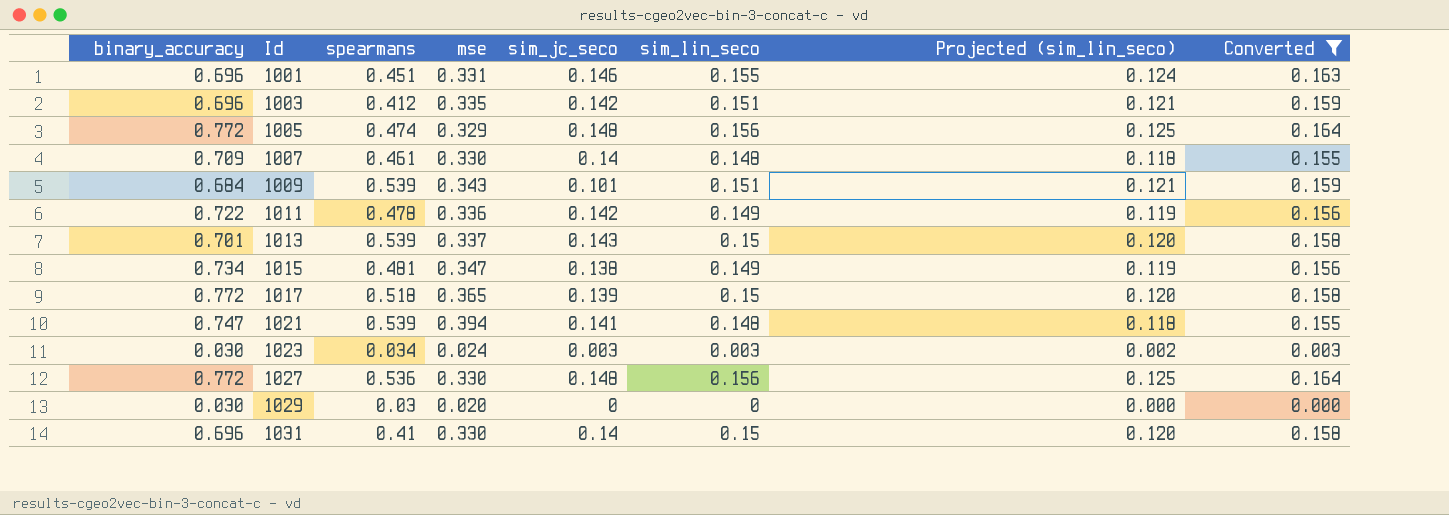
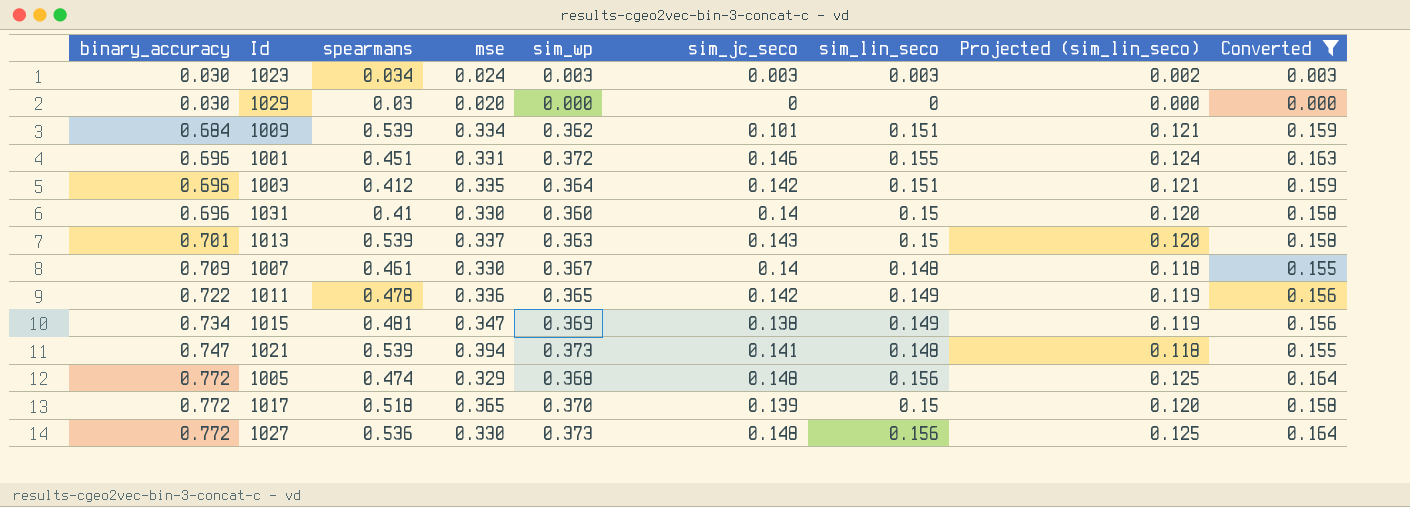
row order: Id ascending -> binary_accuracy ascending
column sim_wp | position: none -> 5
1009 | mse: 0.343 -> 0.334

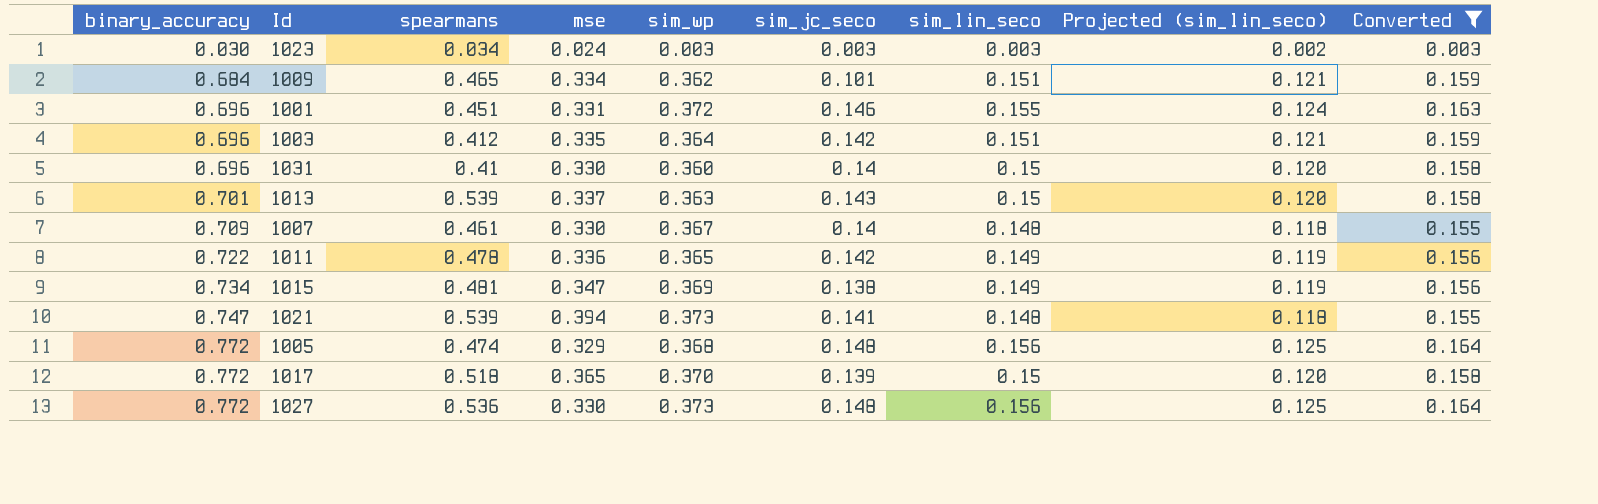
row 1029: 0.030 | 0.03 | 0.020 | 0.000 | 0 | 0 | 0.000 | 0.000 -> none
1009 | spearmans: 0.539 -> 0.465

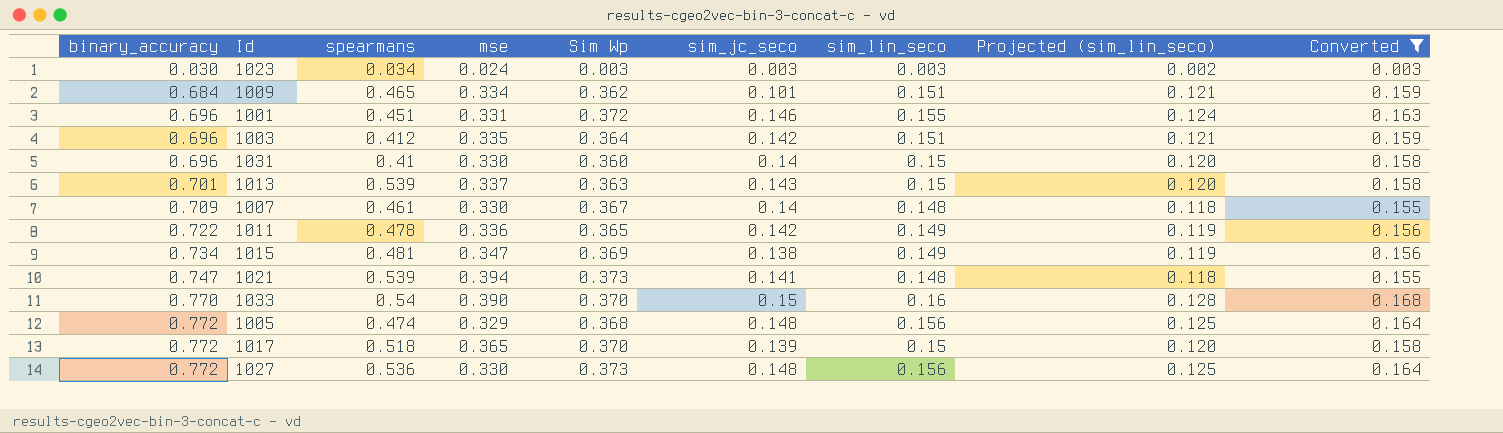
column name: sim_wp -> Sim Wp
row 1033: none -> 0.770 | 0.54 | 0.390 | 0.370 | 0.15 | 0.16 | 0.128 | 0.168

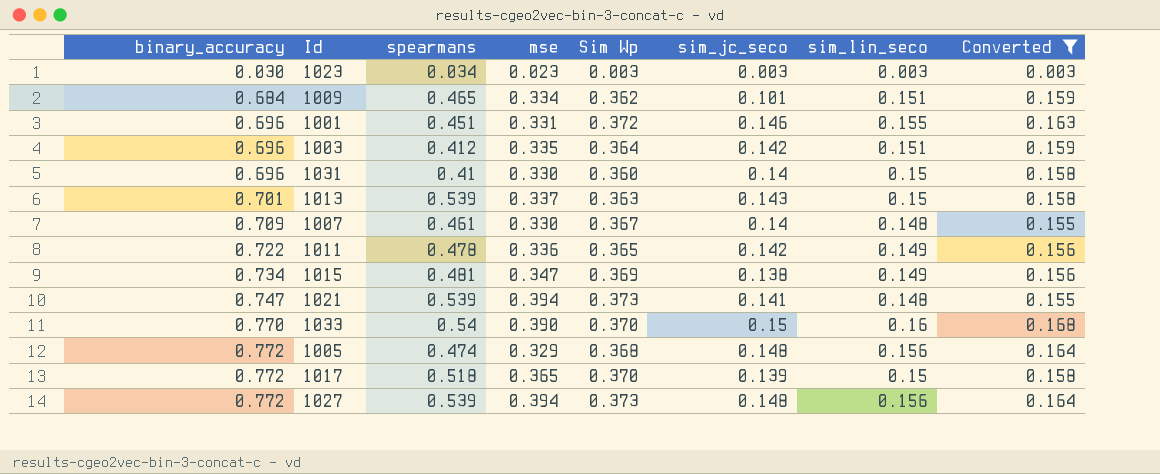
column Projected (sim_lin_seco) | formula: [sim_lin_seco] * 0.8 -> none
1023 | mse: 0.024 -> 0.023
1027 | spearmans: 0.536 -> 0.539
1027 | mse: 0.330 -> 0.394

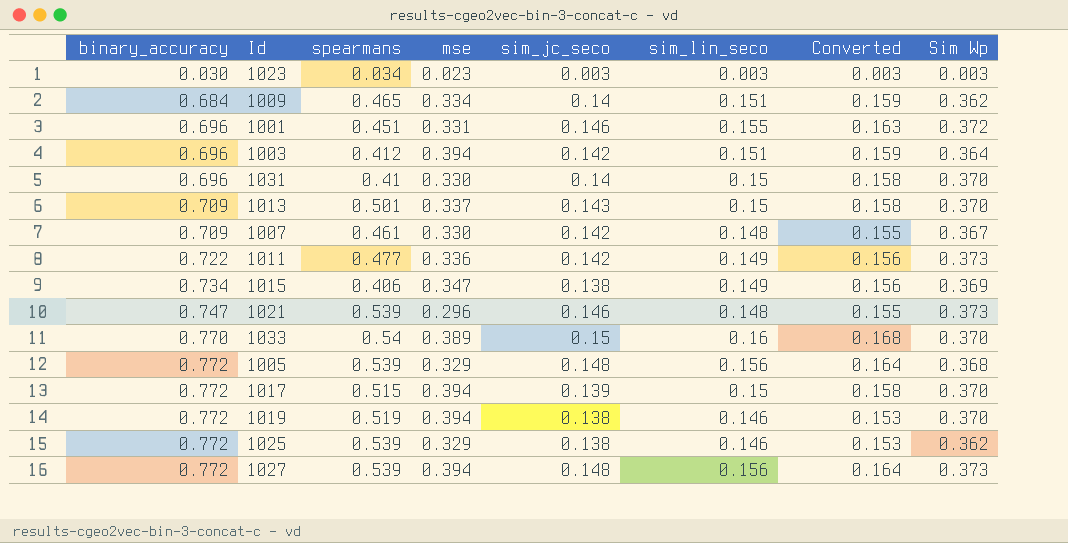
filter: Converted != 0.153 -> none
column Sim Wp | position: 5 -> 8
1009 | sim_jc_seco: 0.101 -> 0.14
1003 | mse: 0.335 -> 0.394
1031 | Sim Wp: 0.360 -> 0.370
1013 | binary_accuracy: 0.701 -> 0.709
1013 | spearmans: 0.539 -> 0.501
1013 | Sim Wp: 0.363 -> 0.370
1007 | sim_jc_seco: 0.14 -> 0.142
1011 | spearmans: 0.478 -> 0.477
1011 | Sim Wp: 0.365 -> 0.373
1015 | spearmans: 0.481 -> 0.406
1021 | mse: 0.394 -> 0.296
1021 | sim_jc_seco: 0.141 -> 0.146
1033 | mse: 0.390 -> 0.389
1005 | spearmans: 0.474 -> 0.539
1017 | spearmans: 0.518 -> 0.515
1017 | mse: 0.365 -> 0.394

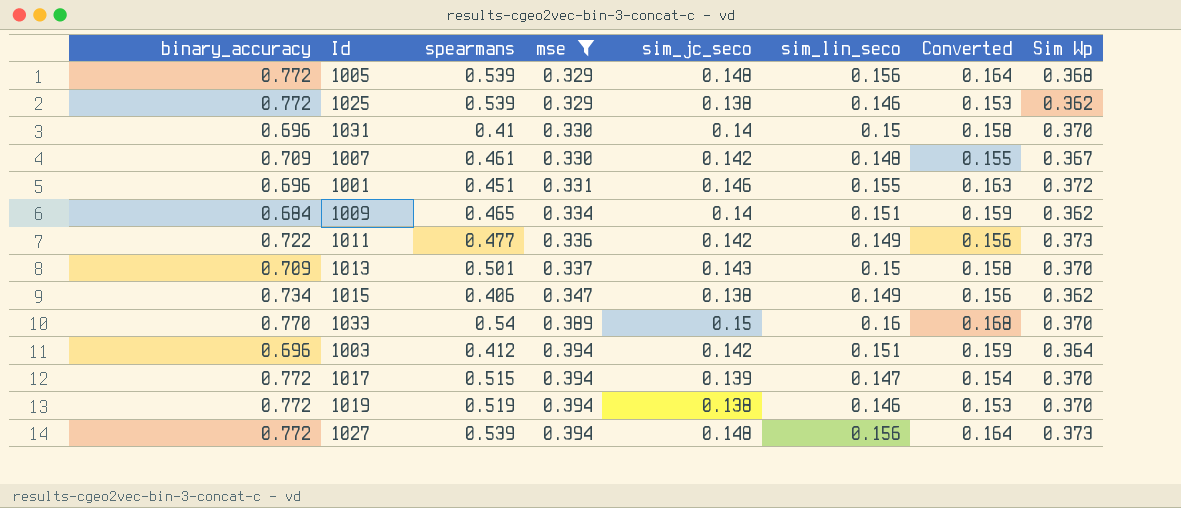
filter: none -> mse >= 0.329
row order: binary_accuracy ascending -> mse ascending
1015 | Sim Wp: 0.369 -> 0.362
1017 | sim_lin_seco: 0.15 -> 0.147
1017 | Converted: 0.158 -> 0.154

